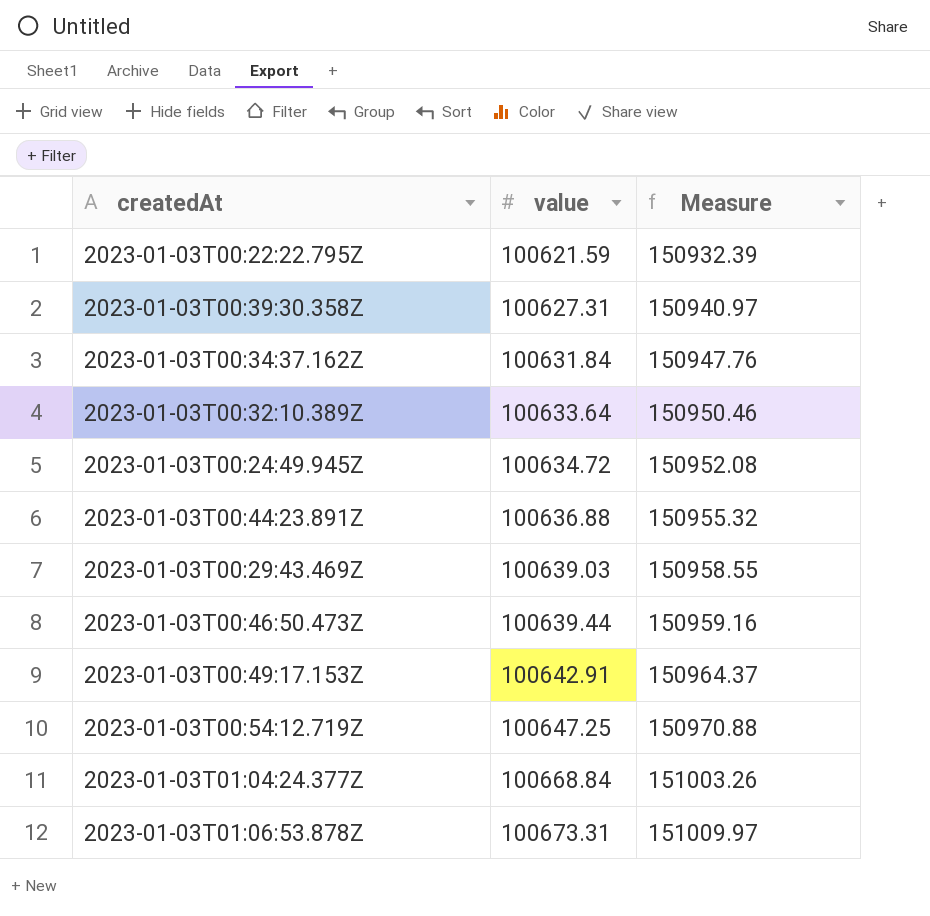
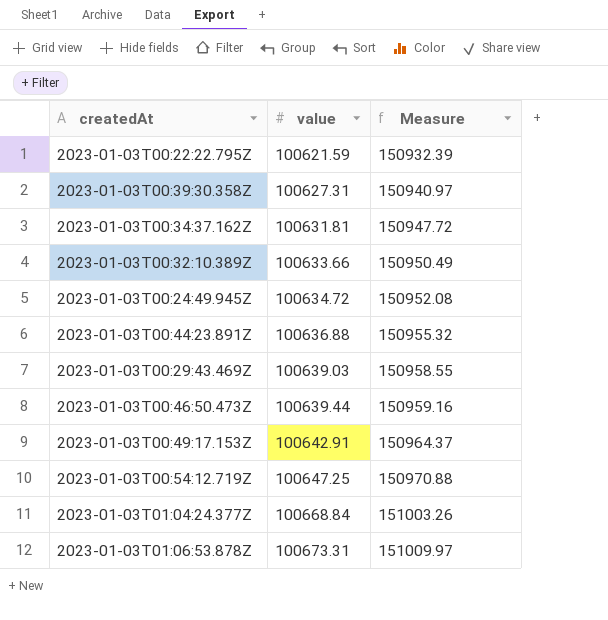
2023-01-03T00:34:37.162Z | value: 100631.84 -> 100631.81
2023-01-03T00:34:37.162Z | Measure: 150947.76 -> 150947.72
2023-01-03T00:32:10.389Z | value: 100633.64 -> 100633.66
2023-01-03T00:32:10.389Z | Measure: 150950.46 -> 150950.49

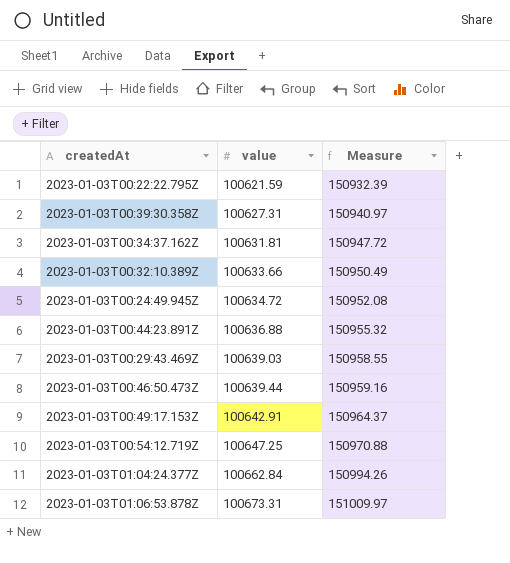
2023-01-03T01:04:24.377Z | value: 100668.84 -> 100662.84
2023-01-03T01:04:24.377Z | Measure: 151003.26 -> 150994.26

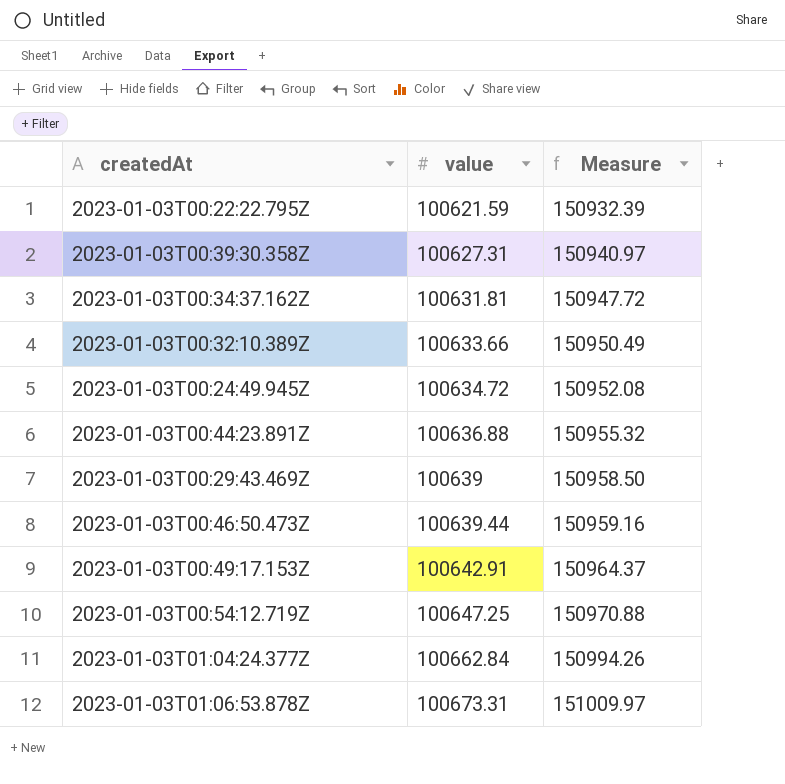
2023-01-03T00:29:43.469Z | value: 100639.03 -> 100639
2023-01-03T00:29:43.469Z | Measure: 150958.55 -> 150958.50

